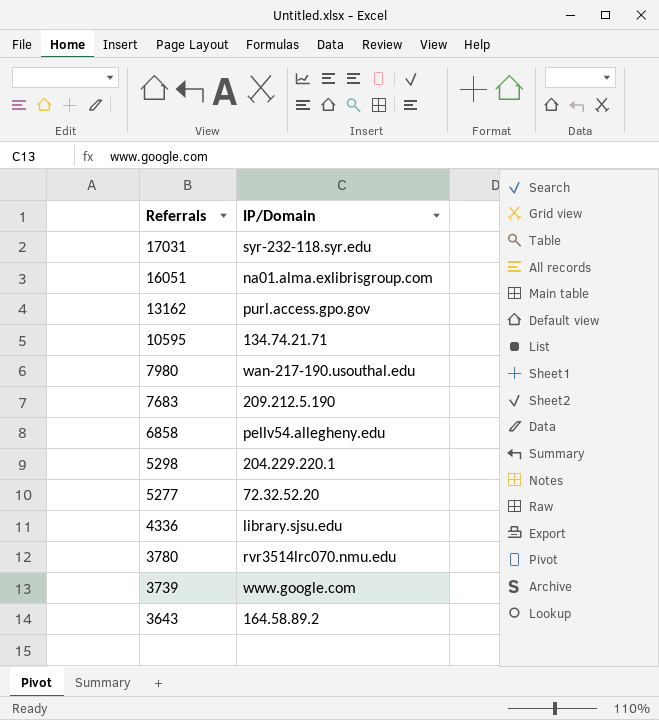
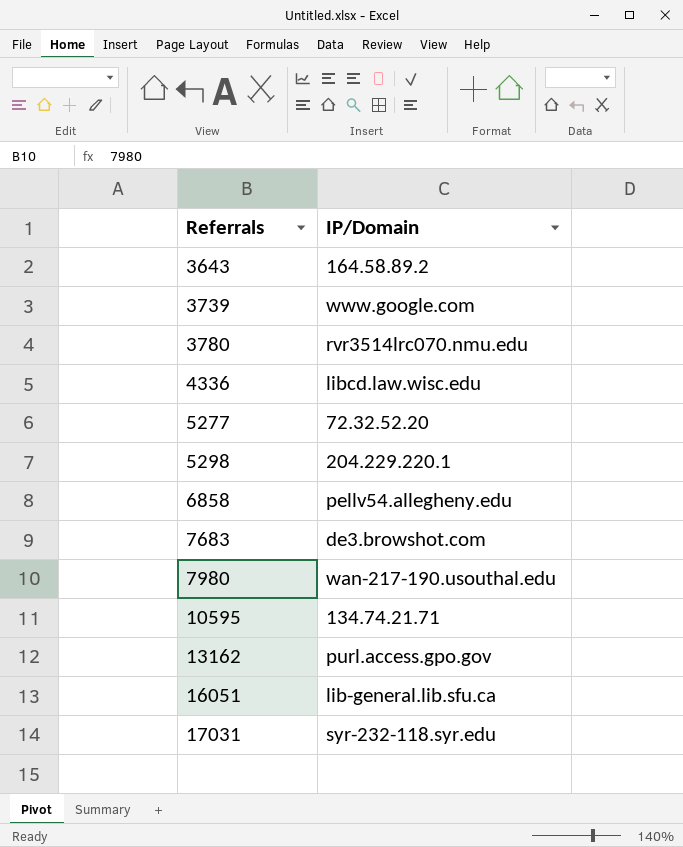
row order: Referrals descending -> Referrals ascending
4336 | IP/Domain: library.sjsu.edu -> libcd.law.wisc.edu
7683 | IP/Domain: 209.212.5.190 -> de3.browshot.com
16051 | IP/Domain: na01.alma.exlibrisgroup.com -> lib-general.lib.sfu.ca

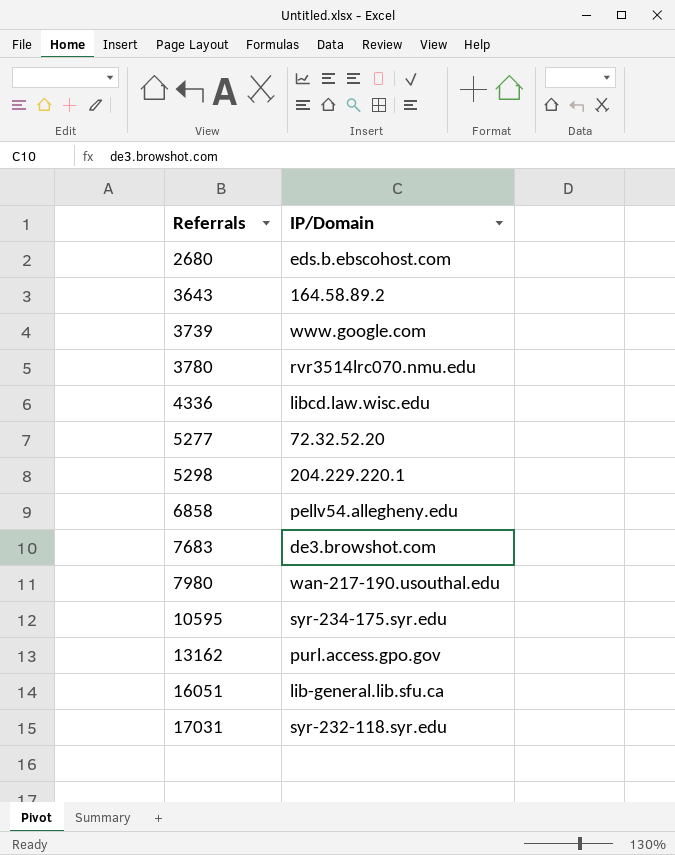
row 2680: none -> eds.b.ebscohost.com
10595 | IP/Domain: 134.74.21.71 -> syr-234-175.syr.edu

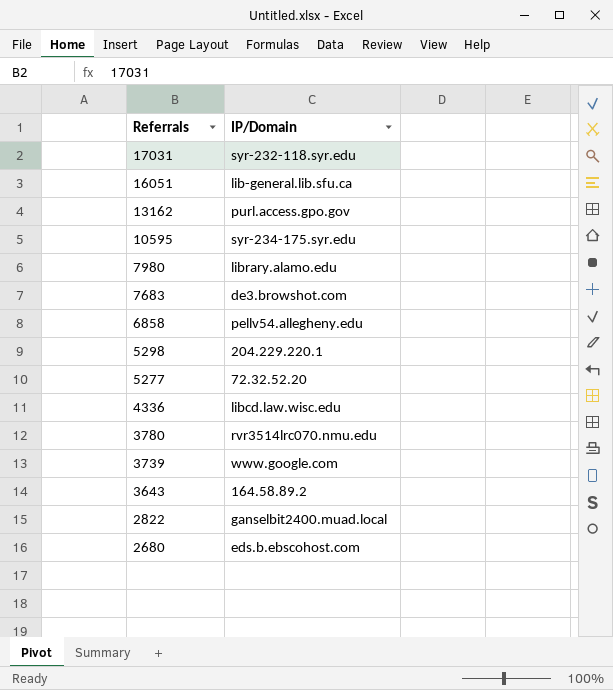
row order: Referrals ascending -> Referrals descending
7980 | IP/Domain: wan-217-190.usouthal.edu -> library.alamo.edu
row 2822: none -> ganselbit2400.muad.local

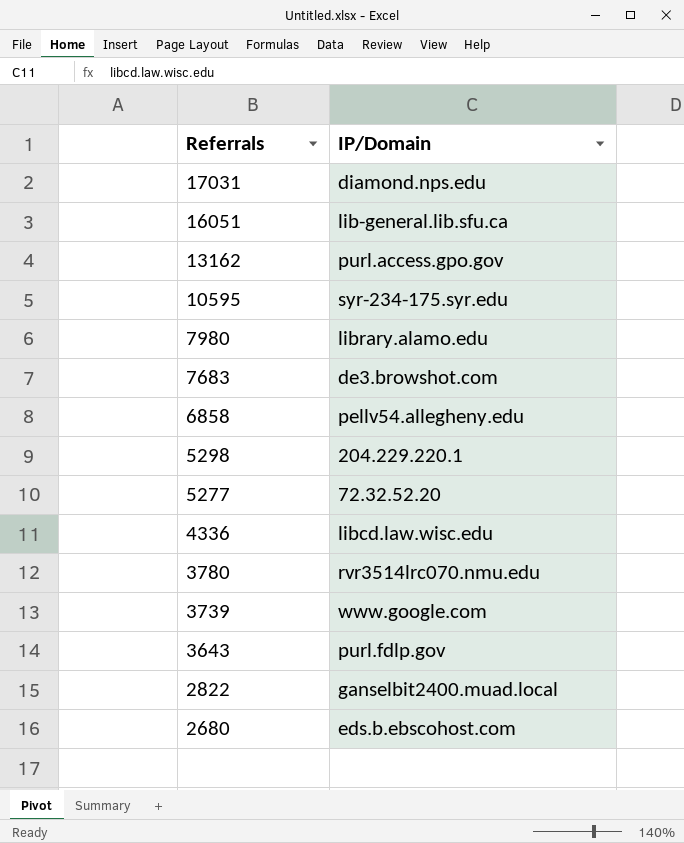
17031 | IP/Domain: syr-232-118.syr.edu -> diamond.nps.edu
3643 | IP/Domain: 164.58.89.2 -> purl.fdlp.gov

